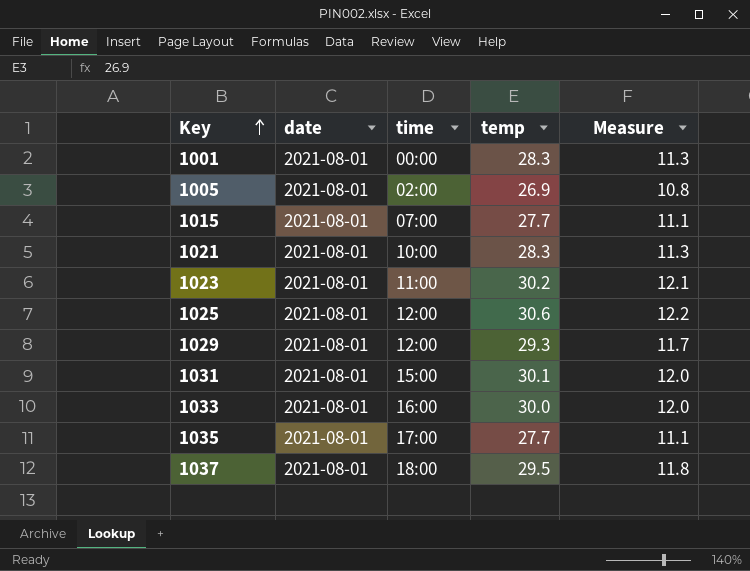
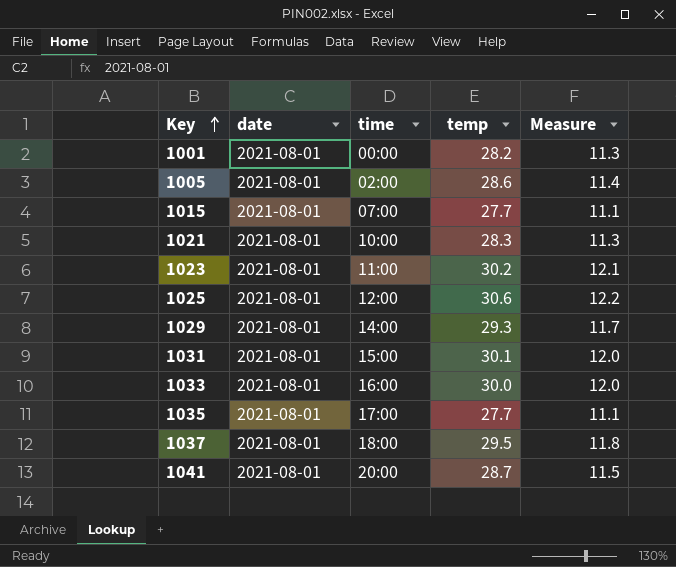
1001 | temp: 28.3 -> 28.2
1005 | temp: 26.9 -> 28.6
1005 | Measure: 10.8 -> 11.4
1029 | time: 12:00 -> 14:00
row 1041: none -> 2021-08-01 | 20:00 | 28.7 | 11.5

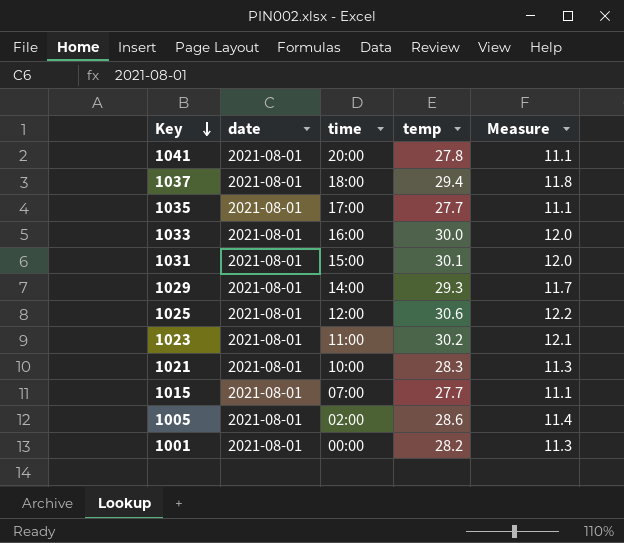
row order: Key ascending -> Key descending
1041 | temp: 28.7 -> 27.8
1041 | Measure: 11.5 -> 11.1
1037 | temp: 29.5 -> 29.4

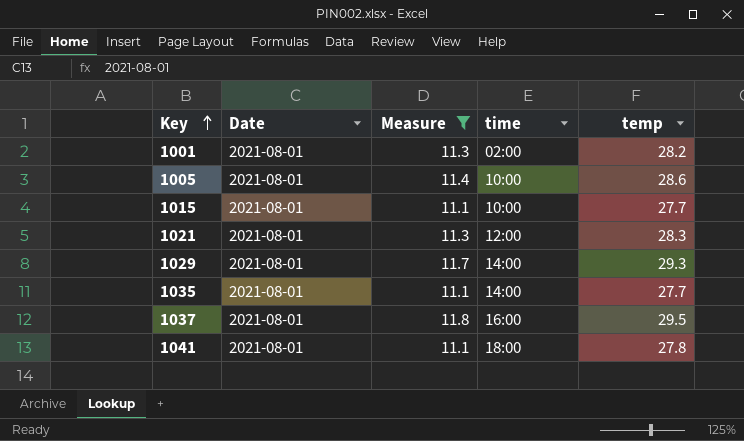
filter: none -> Measure <= 11.8
row order: Key descending -> Key ascending
column name: date -> Date
column Measure | position: 5 -> 3
1001 | time: 00:00 -> 02:00
1005 | time: 02:00 -> 10:00
1015 | time: 07:00 -> 10:00
1021 | time: 10:00 -> 12:00
1035 | time: 17:00 -> 14:00
1037 | time: 18:00 -> 16:00
1037 | temp: 29.4 -> 29.5
1041 | time: 20:00 -> 18:00

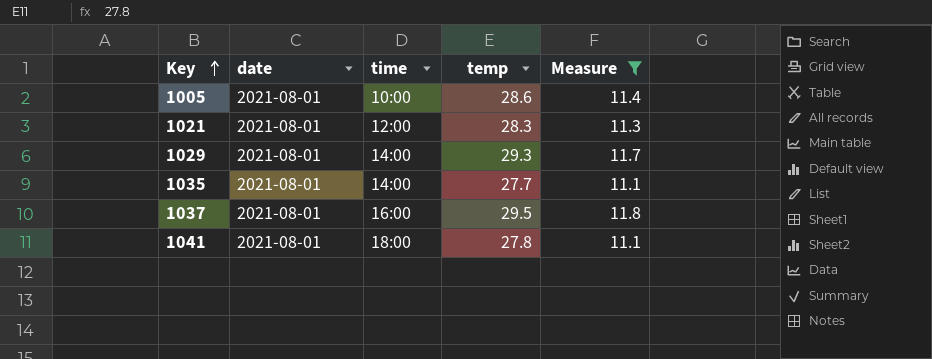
column name: Date -> date
column Measure | position: 3 -> 5
row 1001: 2021-08-01 | 11.3 | 02:00 | 28.2 -> none
row 1015: 2021-08-01 | 11.1 | 10:00 | 27.7 -> none

